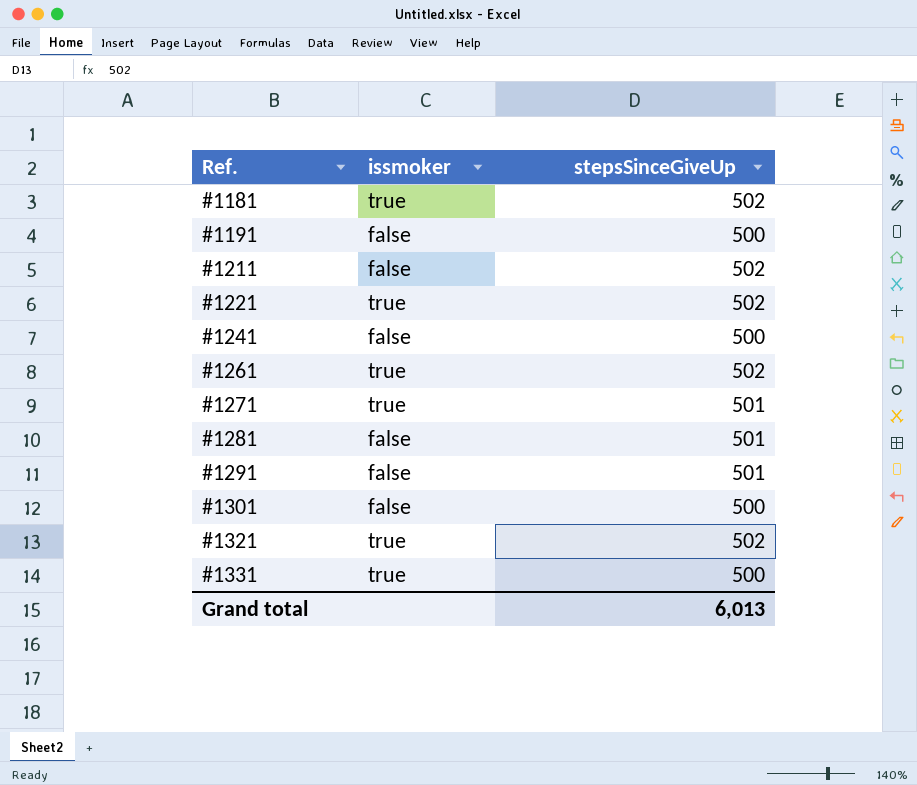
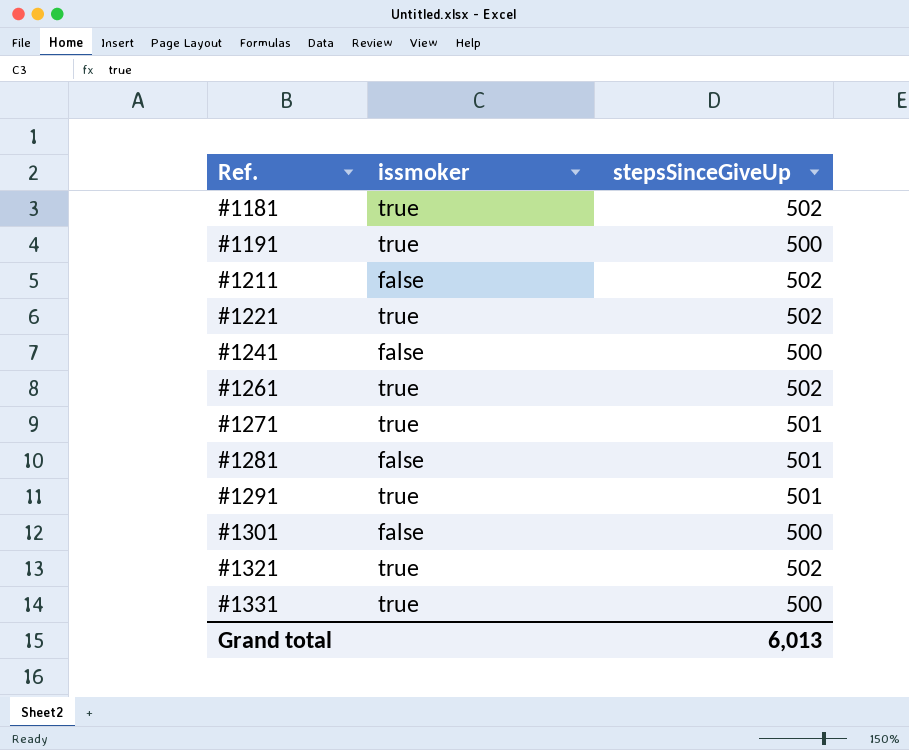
#1191 | issmoker: false -> true
#1291 | issmoker: false -> true

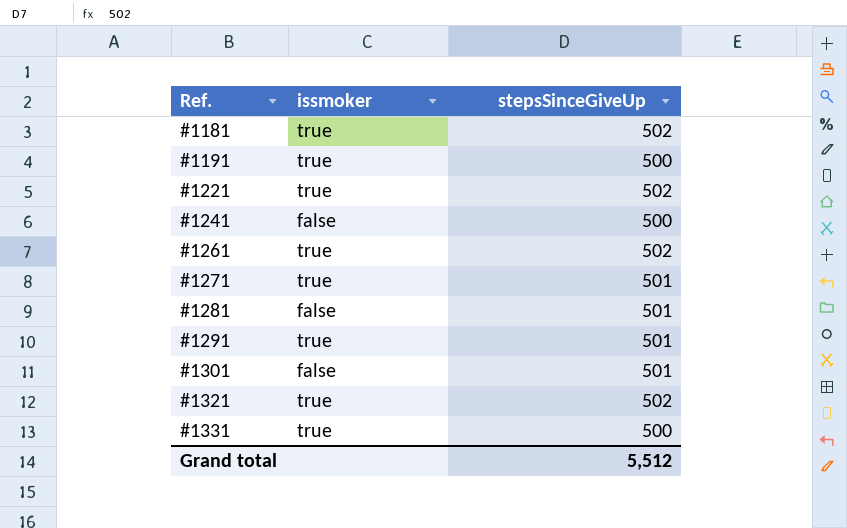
row #1211: false | 502 -> none
#1301 | stepsSinceGiveUp: 500 -> 501
Grand total | stepsSinceGiveUp: 6,013 -> 5,512

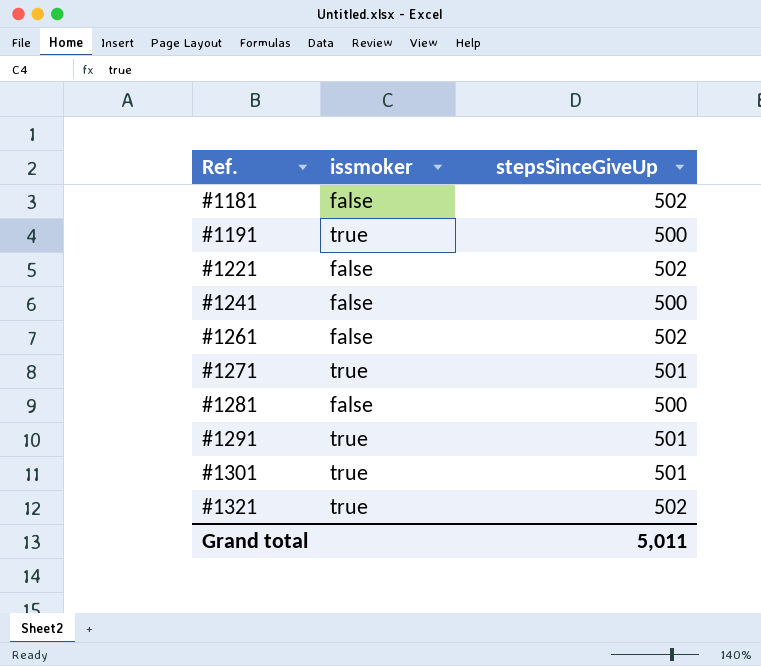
row #1331: true | 500 -> none
#1181 | issmoker: true -> false
#1221 | issmoker: true -> false
#1261 | issmoker: true -> false
#1281 | stepsSinceGiveUp: 501 -> 500
#1301 | issmoker: false -> true
Grand total | stepsSinceGiveUp: 5,512 -> 5,011

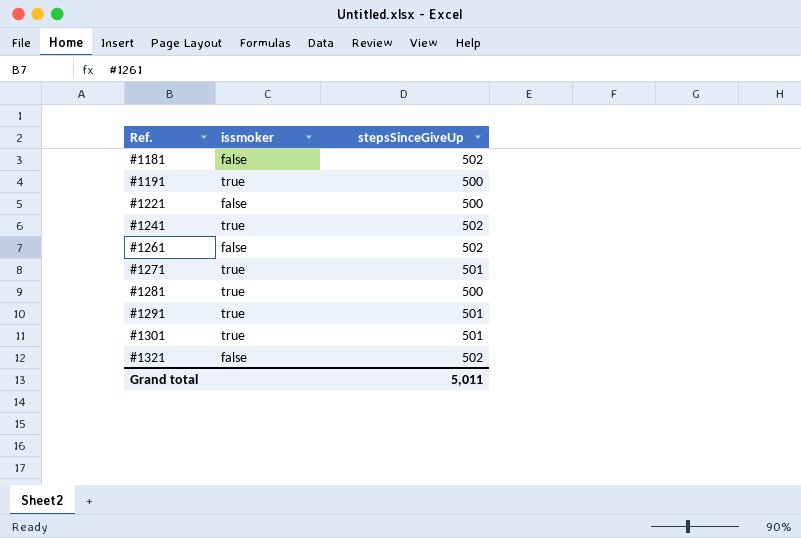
#1221 | stepsSinceGiveUp: 502 -> 500
#1241 | issmoker: false -> true
#1241 | stepsSinceGiveUp: 500 -> 502
#1281 | issmoker: false -> true
#1321 | issmoker: true -> false

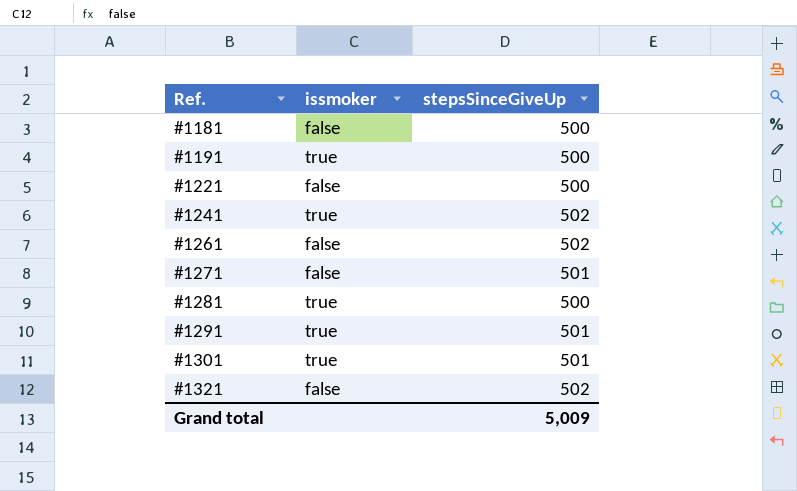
#1181 | stepsSinceGiveUp: 502 -> 500
#1271 | issmoker: true -> false
Grand total | stepsSinceGiveUp: 5,011 -> 5,009

